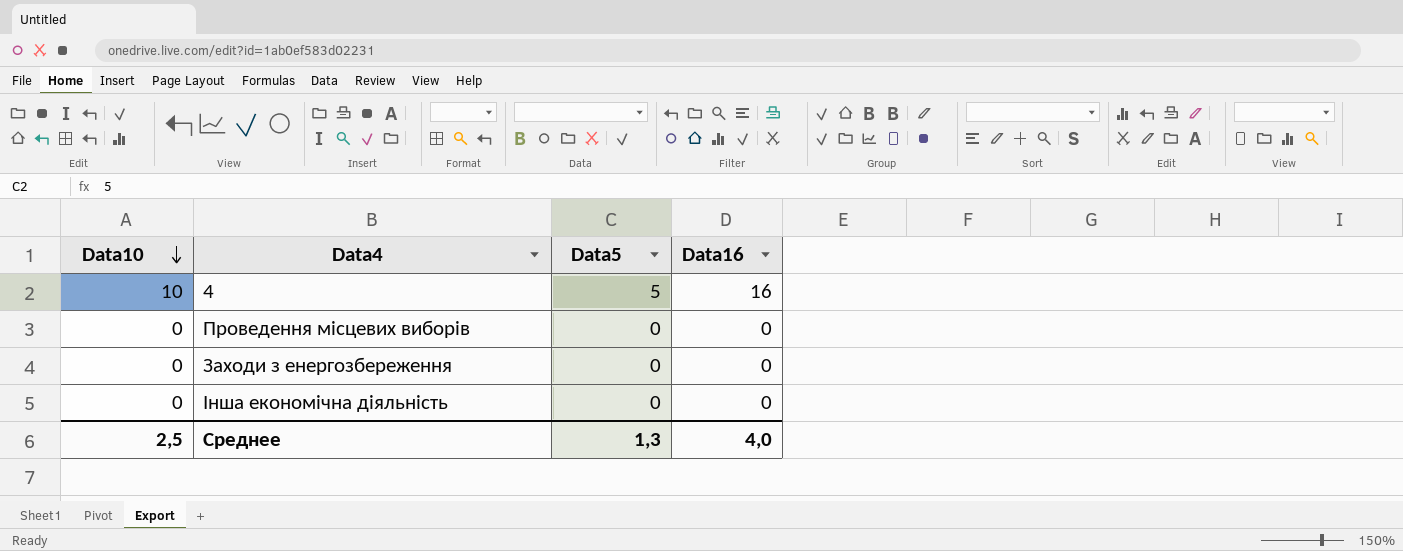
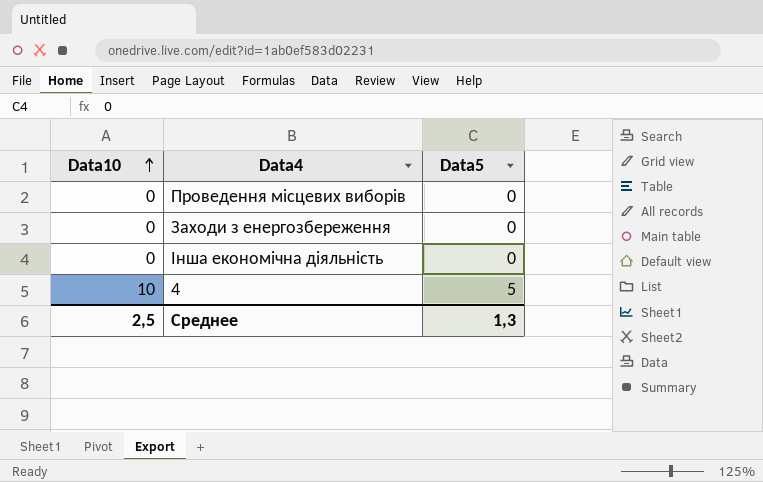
row order: Data10 descending -> Data10 ascending
column Data16 | position: 4 -> none

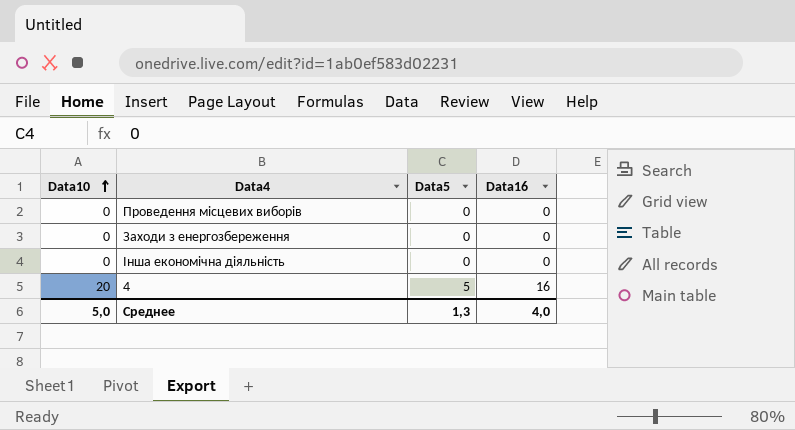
column Data16 | position: none -> 4
4 | Data10: 10 -> 20
Среднее | Data10: 2,5 -> 5,0

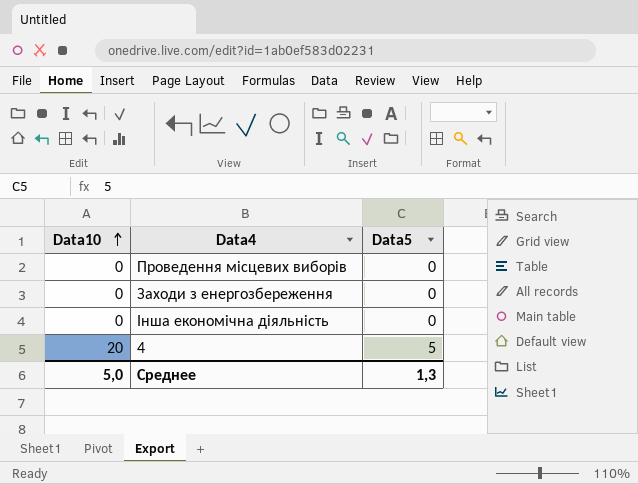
column Data16 | position: 4 -> none

